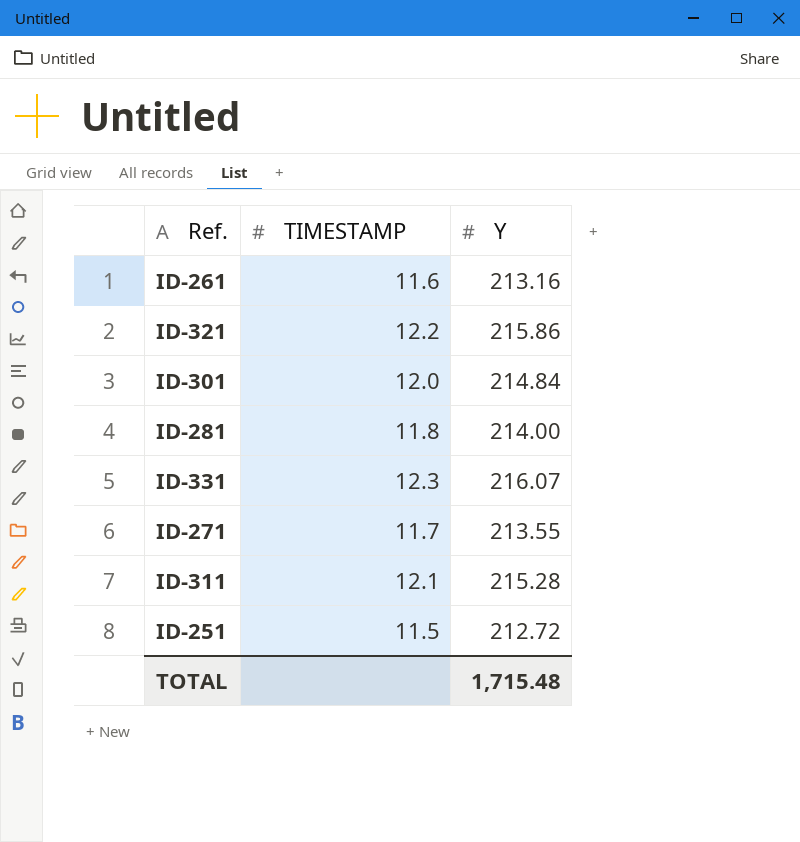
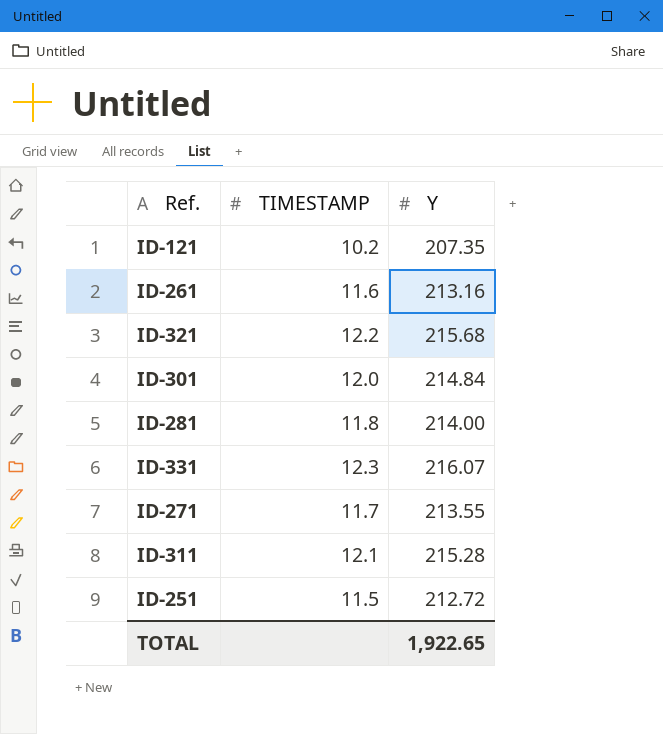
row ID-121: none -> 10.2 | 207.35
ID-321 | Y: 215.86 -> 215.68
TOTAL | Y: 1,715.48 -> 1,922.65

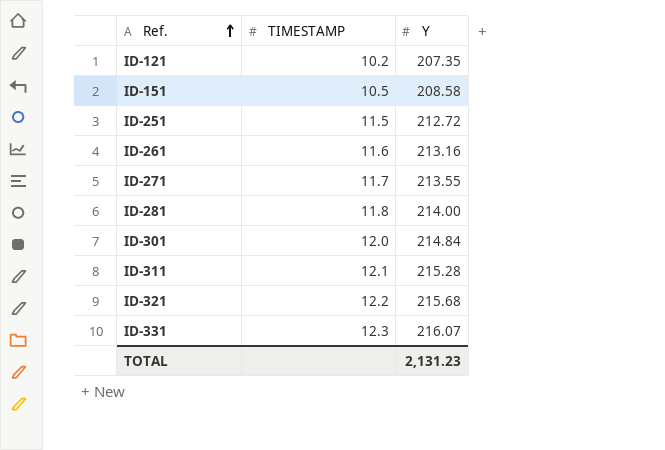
row order: none -> Ref. ascending
row ID-151: none -> 10.5 | 208.58
TOTAL | Y: 1,922.65 -> 2,131.23

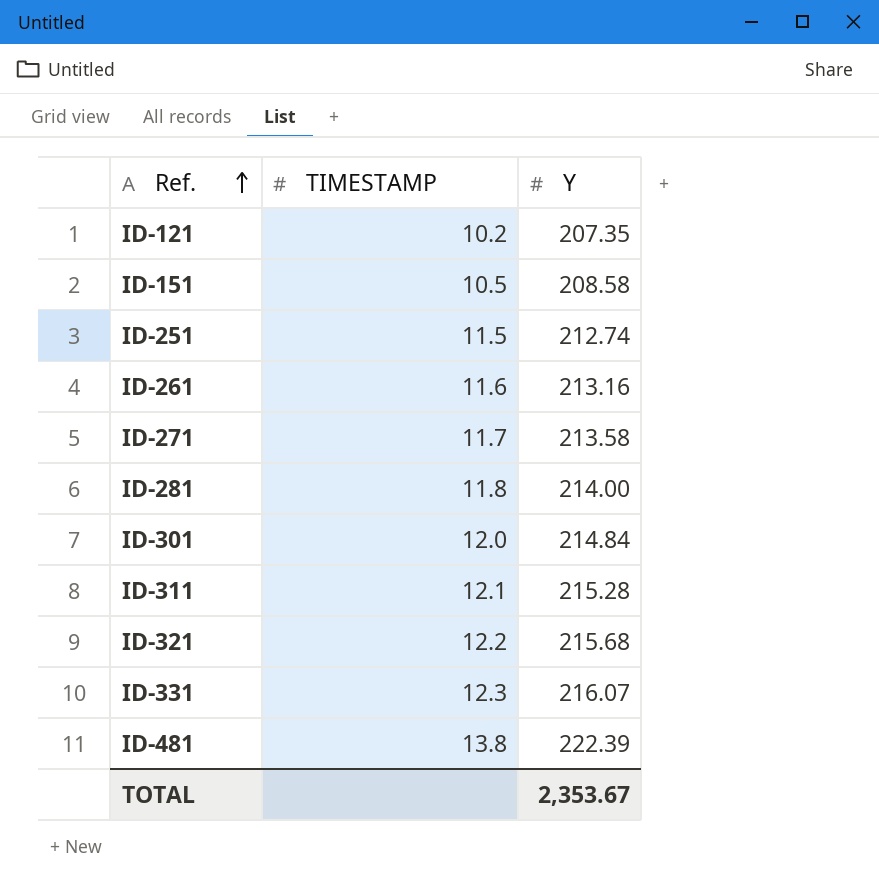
ID-251 | Y: 212.72 -> 212.74
ID-271 | Y: 213.55 -> 213.58
row ID-481: none -> 13.8 | 222.39
TOTAL | Y: 2,131.23 -> 2,353.67

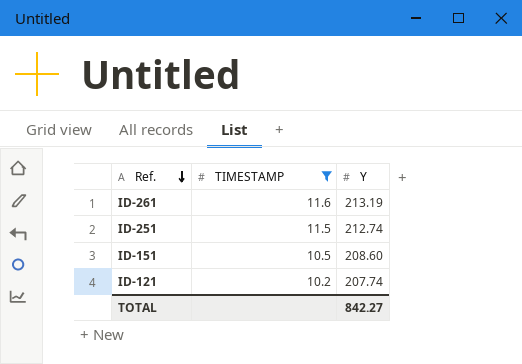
filter: none -> TIMESTAMP <= 11.6
row order: Ref. ascending -> Ref. descending
ID-261 | Y: 213.16 -> 213.19
ID-151 | Y: 208.58 -> 208.60
ID-121 | Y: 207.35 -> 207.74
TOTAL | Y: 2,353.67 -> 842.27

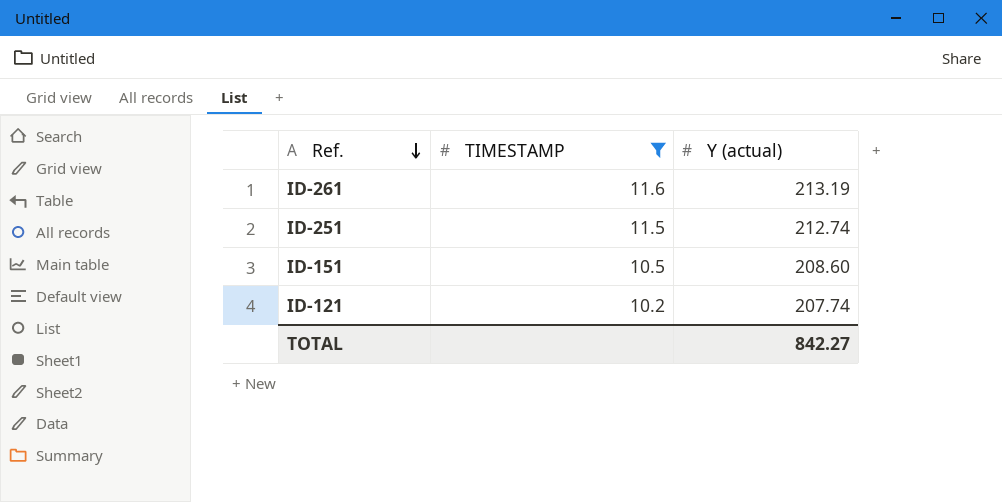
column name: Y -> Y (actual)

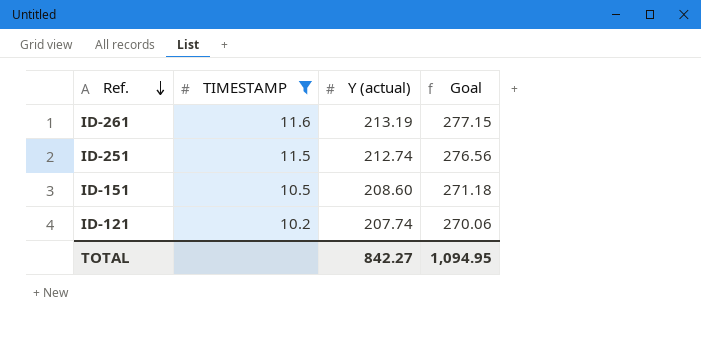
column Goal | formula: none -> [Y (actual)] * 1.3

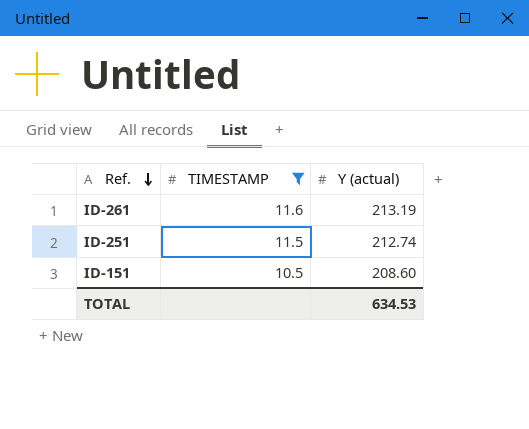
column Goal | formula: [Y (actual)] * 1.3 -> none
row ID-121: 10.2 | 207.74 | 270.06 -> none
TOTAL | Y (actual): 842.27 -> 634.53

